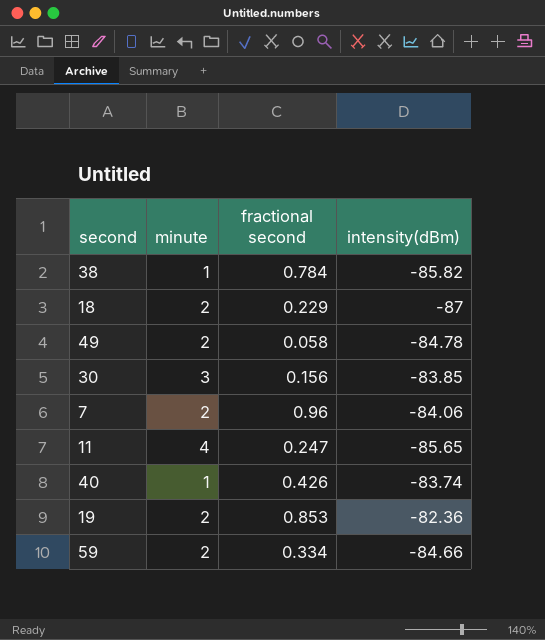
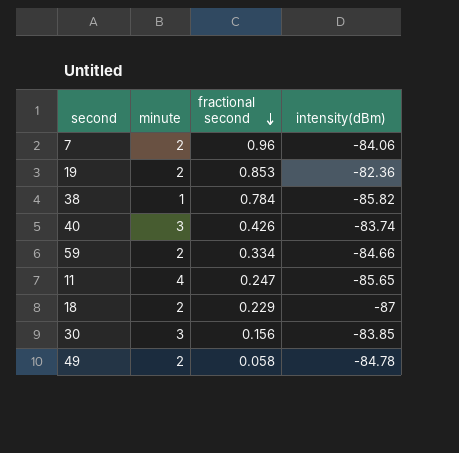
row order: none -> fractional second descending
40 | minute: 1 -> 3

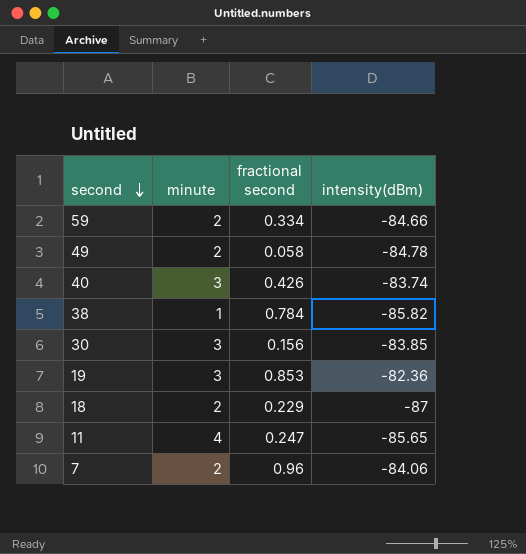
row order: fractional second descending -> second descending
19 | minute: 2 -> 3

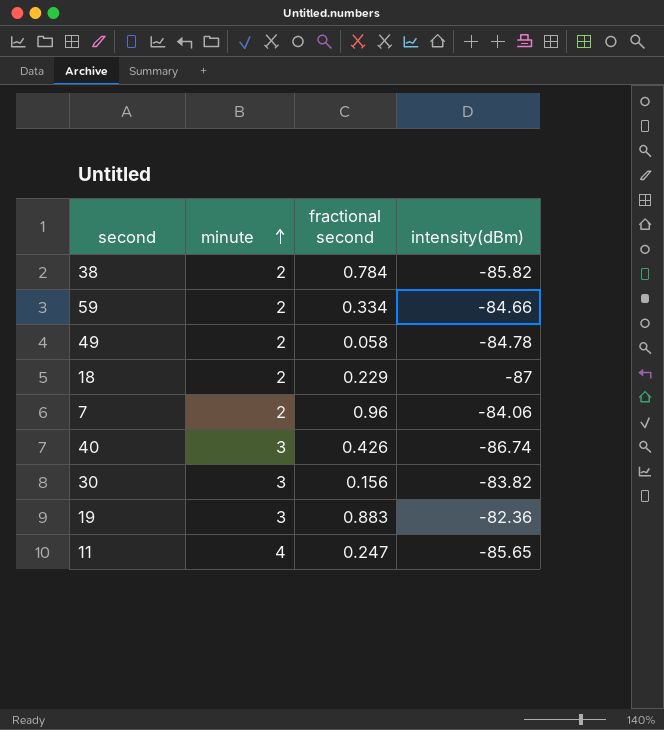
row order: second descending -> minute ascending
38 | minute: 1 -> 2
40 | intensity(dBm): -83.74 -> -86.74
30 | intensity(dBm): -83.85 -> -83.82
19 | fractional second: 0.853 -> 0.883

